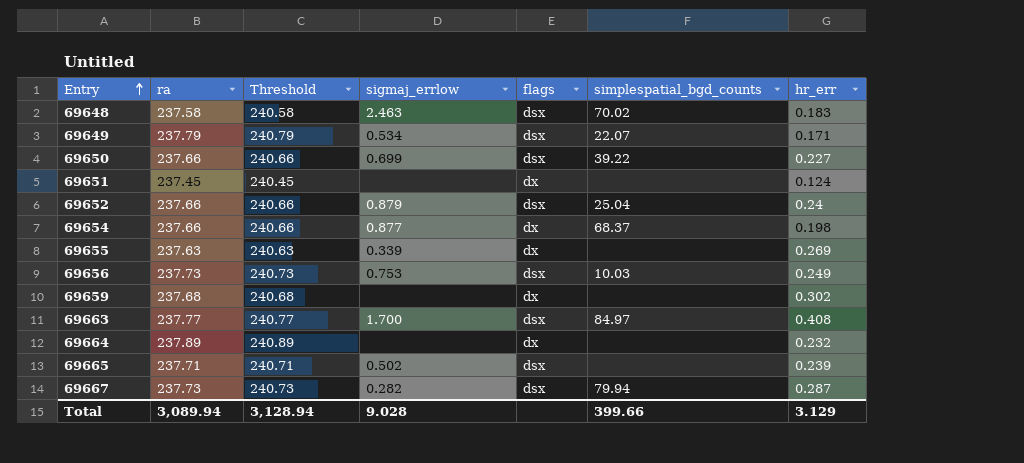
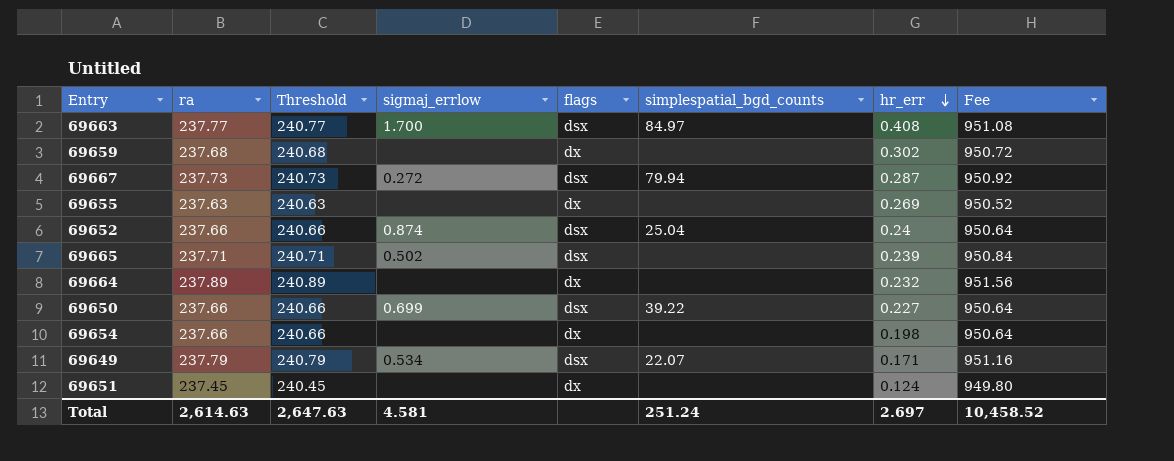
row order: Entry ascending -> hr_err descending
column Fee | formula: none -> [ra] * 4
row 69648: 237.58 | 240.58 | 2.463 | dsx | 70.02 | 0.183 -> none
row 69656: 237.73 | 240.73 | 0.753 | dsx | 10.03 | 0.249 -> none
69667 | sigmaj_errlow: 0.282 -> 0.272
69655 | sigmaj_errlow: 0.339 -> none
69652 | sigmaj_errlow: 0.879 -> 0.874
69654 | sigmaj_errlow: 0.877 -> none
69654 | simplespatial_bgd_counts: 68.37 -> none
Total | ra: 3,089.94 -> 2,614.63
Total | Threshold: 3,128.94 -> 2,647.63
Total | sigmaj_errlow: 9.028 -> 4.581
Total | simplespatial_bgd_counts: 399.66 -> 251.24
Total | hr_err: 3.129 -> 2.697

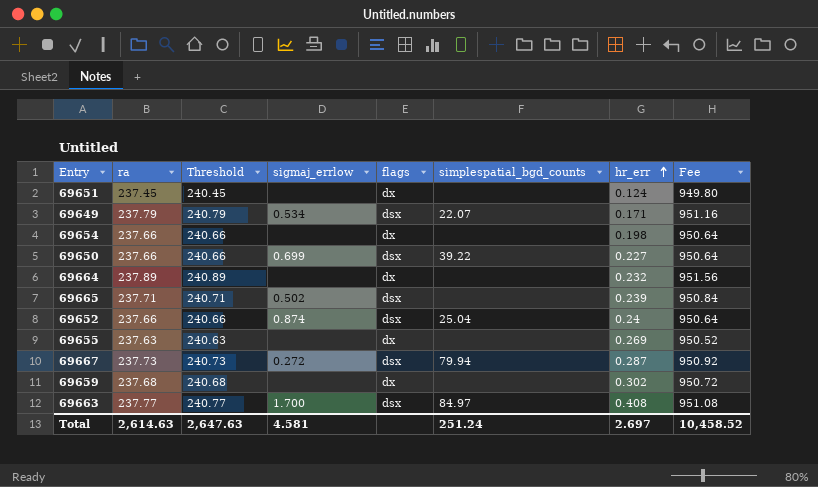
row order: hr_err descending -> hr_err ascending

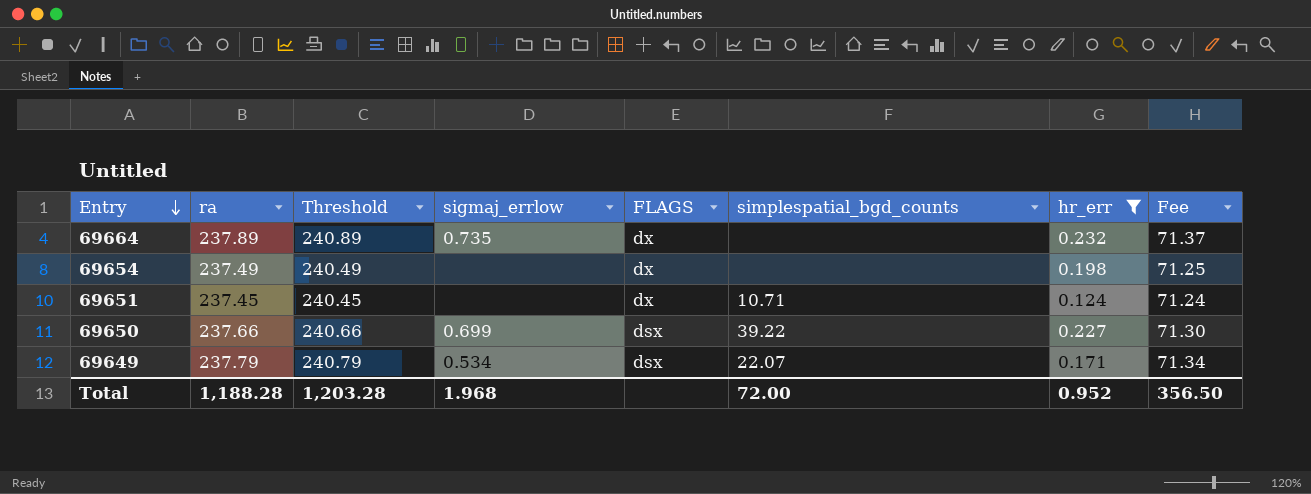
filter: none -> hr_err <= 0.232
row order: hr_err ascending -> Entry descending
column name: flags -> FLAGS
column Fee | formula: [ra] * 4 -> [ra] * 0.3
69664 | sigmaj_errlow: none -> 0.735
69654 | ra: 237.66 -> 237.49
69654 | Threshold: 240.66 -> 240.49
69651 | simplespatial_bgd_counts: none -> 10.71
Total | ra: 2,614.63 -> 1,188.28
Total | Threshold: 2,647.63 -> 1,203.28
Total | sigmaj_errlow: 4.581 -> 1.968
Total | simplespatial_bgd_counts: 251.24 -> 72.00
Total | hr_err: 2.697 -> 0.952
Total | Fee: 10,458.52 -> 356.50

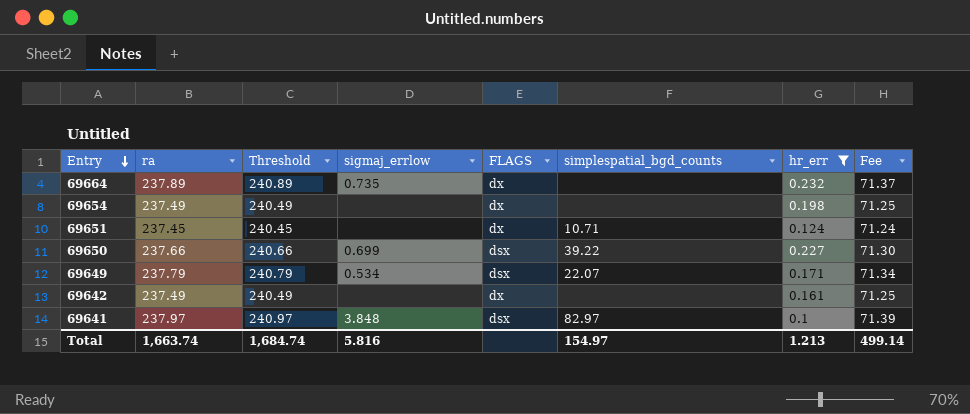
row 69642: none -> 237.49 | 240.49 | none | dx | none | 0.161 | 71.25
row 69641: none -> 237.97 | 240.97 | 3.848 | dsx | 82.97 | 0.1 | 71.39
Total | ra: 1,188.28 -> 1,663.74
Total | Threshold: 1,203.28 -> 1,684.74
Total | sigmaj_errlow: 1.968 -> 5.816
Total | simplespatial_bgd_counts: 72.00 -> 154.97
Total | hr_err: 0.952 -> 1.213
Total | Fee: 356.50 -> 499.14

